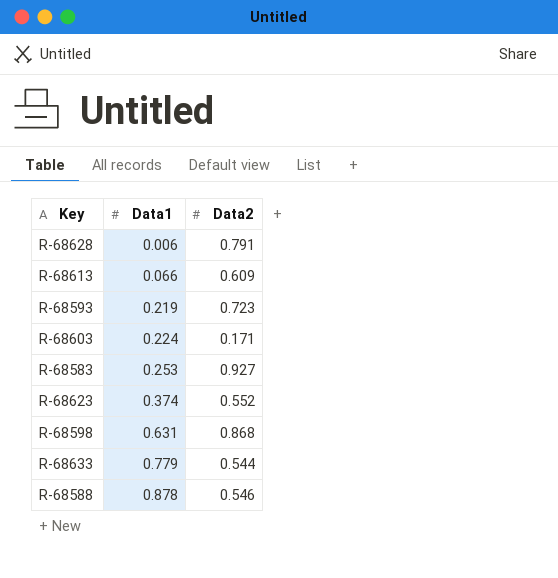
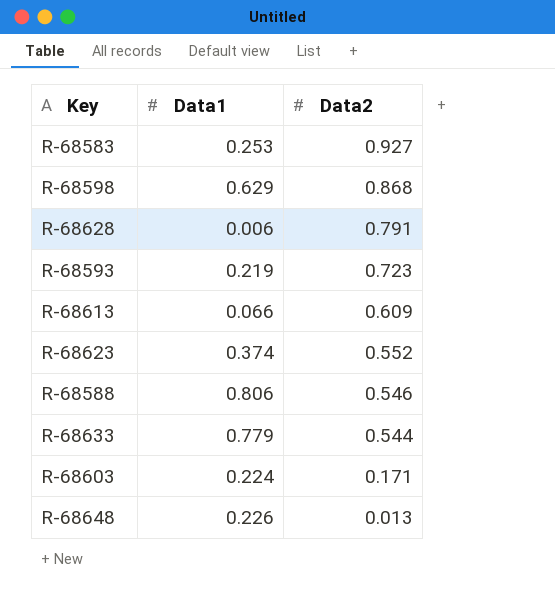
row order: Data1 ascending -> Data2 descending
R-68598 | Data1: 0.631 -> 0.629
R-68588 | Data1: 0.878 -> 0.806
row R-68648: none -> 0.226 | 0.013

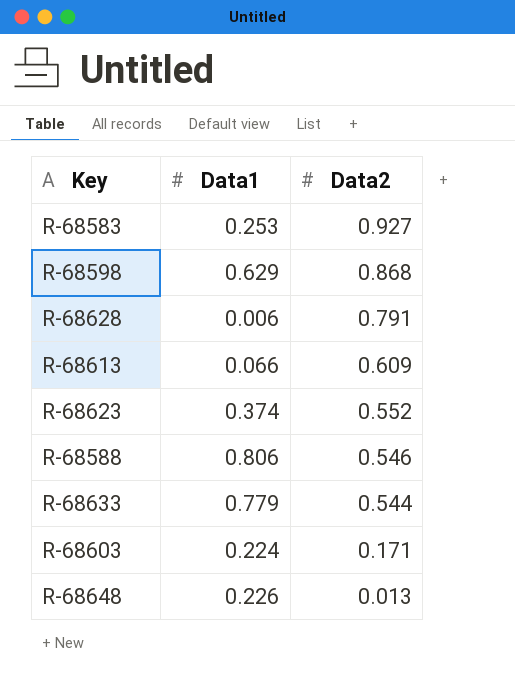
row R-68593: 0.219 | 0.723 -> none

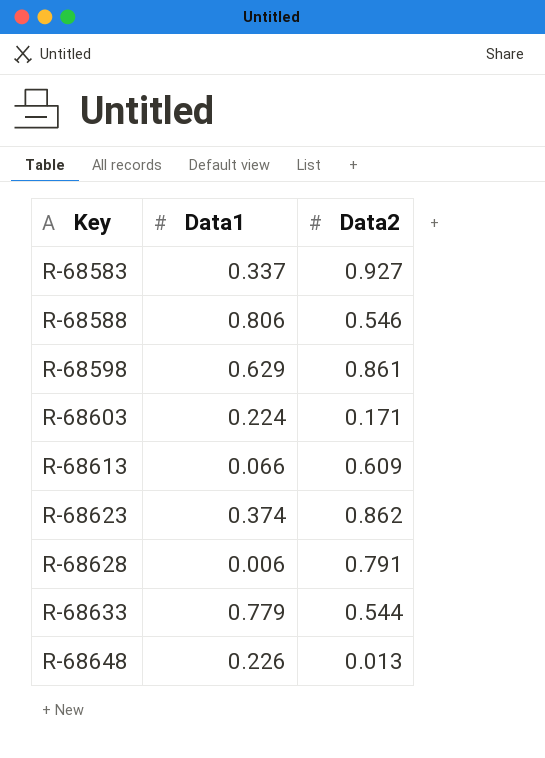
row order: Data2 descending -> Key ascending
R-68583 | Data1: 0.253 -> 0.337
R-68598 | Data2: 0.868 -> 0.861
R-68623 | Data2: 0.552 -> 0.862

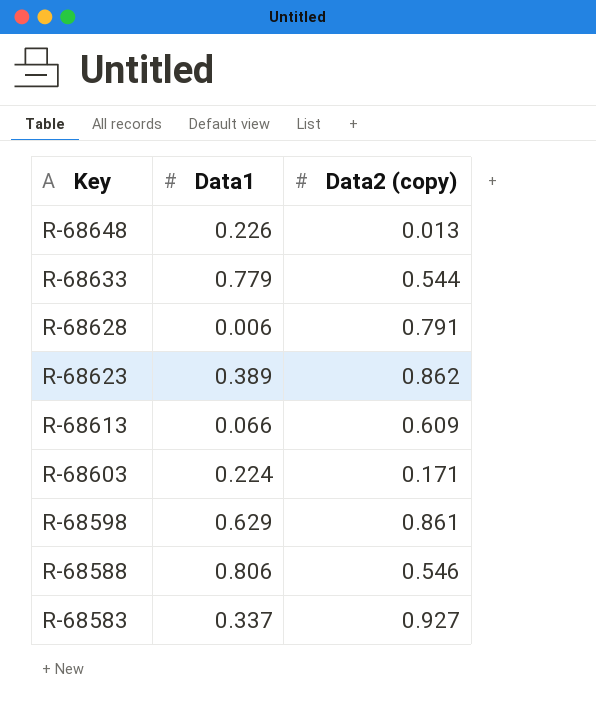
row order: Key ascending -> Key descending
column name: Data2 -> Data2 (copy)
R-68623 | Data1: 0.374 -> 0.389

